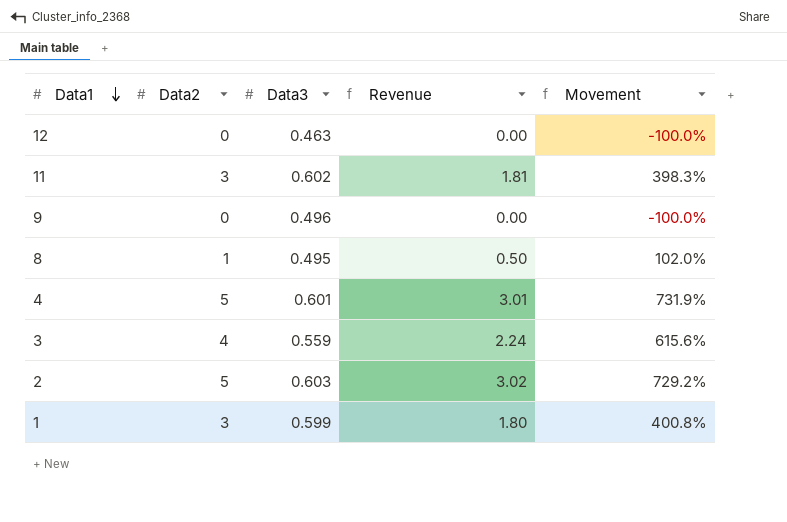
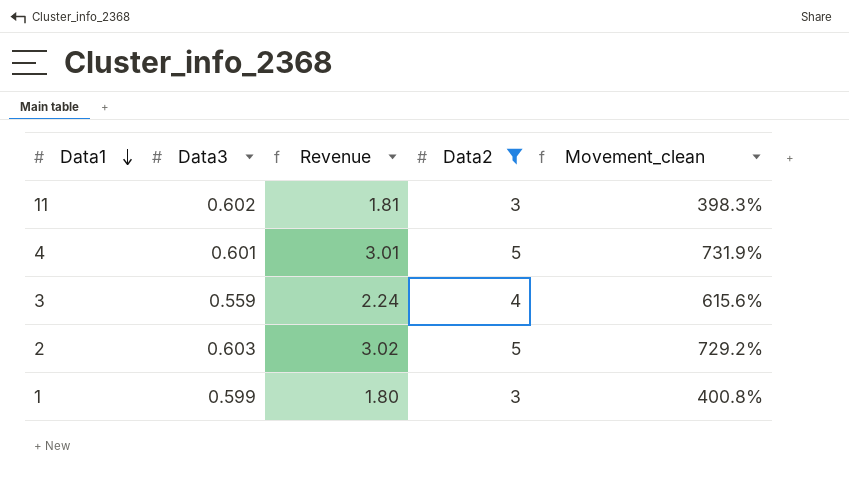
filter: none -> Data2 >= 3
column Data2 | position: 2 -> 4
column name: Movement -> Movement_clean

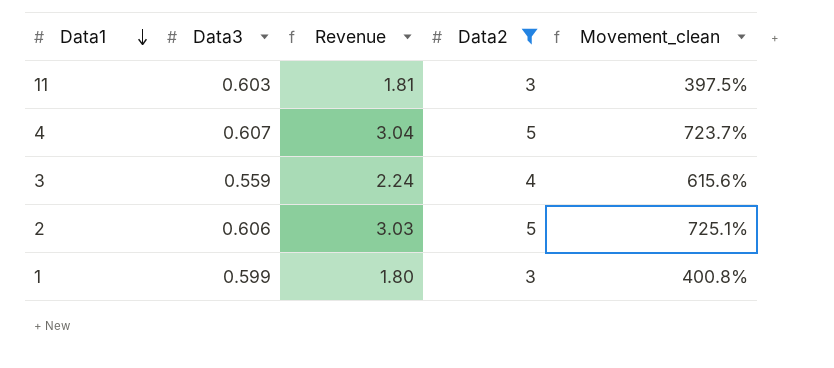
11 | Data3: 0.602 -> 0.603
11 | Movement_clean: 398.3% -> 397.5%
4 | Data3: 0.601 -> 0.607
4 | Revenue: 3.01 -> 3.04
4 | Movement_clean: 731.9% -> 723.7%
2 | Data3: 0.603 -> 0.606
2 | Revenue: 3.02 -> 3.03
2 | Movement_clean: 729.2% -> 725.1%

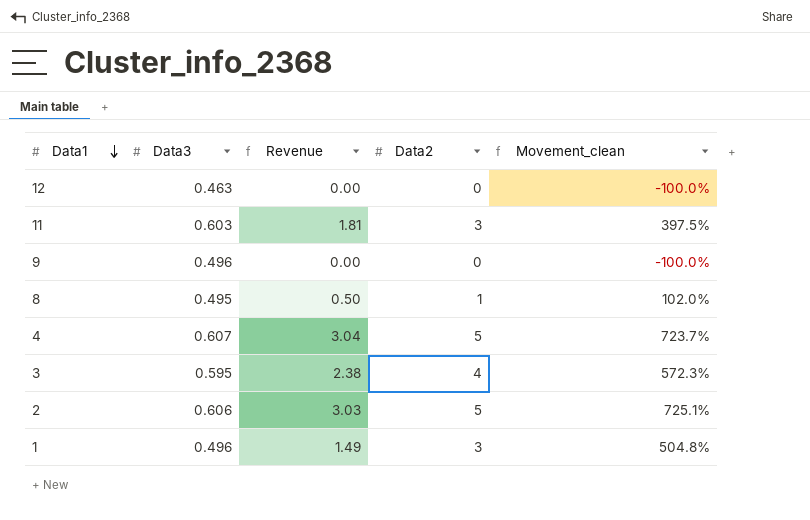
filter: Data2 >= 3 -> none
3 | Data3: 0.559 -> 0.595
3 | Revenue: 2.24 -> 2.38
3 | Movement_clean: 615.6% -> 572.3%
1 | Data3: 0.599 -> 0.496
1 | Revenue: 1.80 -> 1.49
1 | Movement_clean: 400.8% -> 504.8%

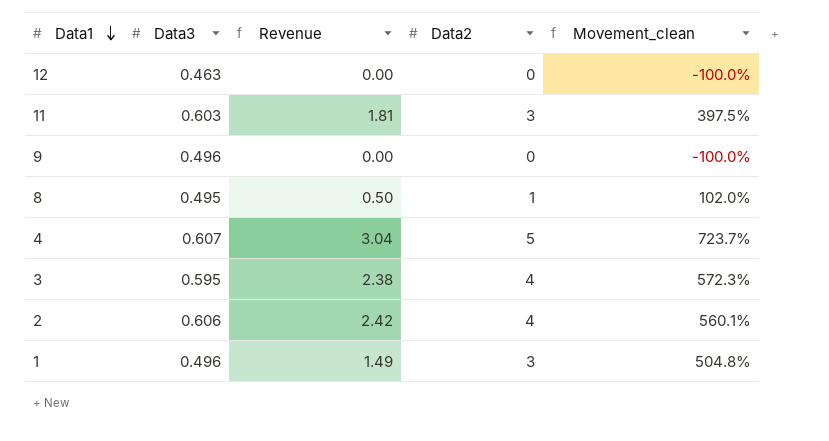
2 | Revenue: 3.03 -> 2.42
2 | Data2: 5 -> 4
2 | Movement_clean: 725.1% -> 560.1%

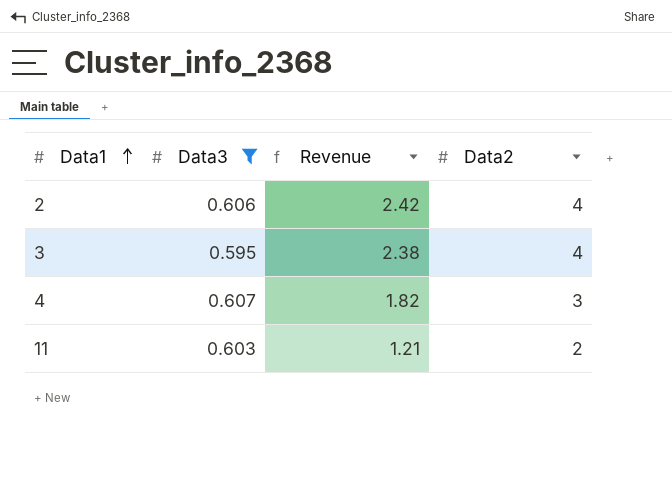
filter: none -> Data3 >= 0.595
row order: Data1 descending -> Data1 ascending
column Movement_clean | formula: ([Data2] - [Data3]) / [Data3] -> none
4 | Revenue: 3.04 -> 1.82
4 | Data2: 5 -> 3
11 | Revenue: 1.81 -> 1.21
11 | Data2: 3 -> 2

